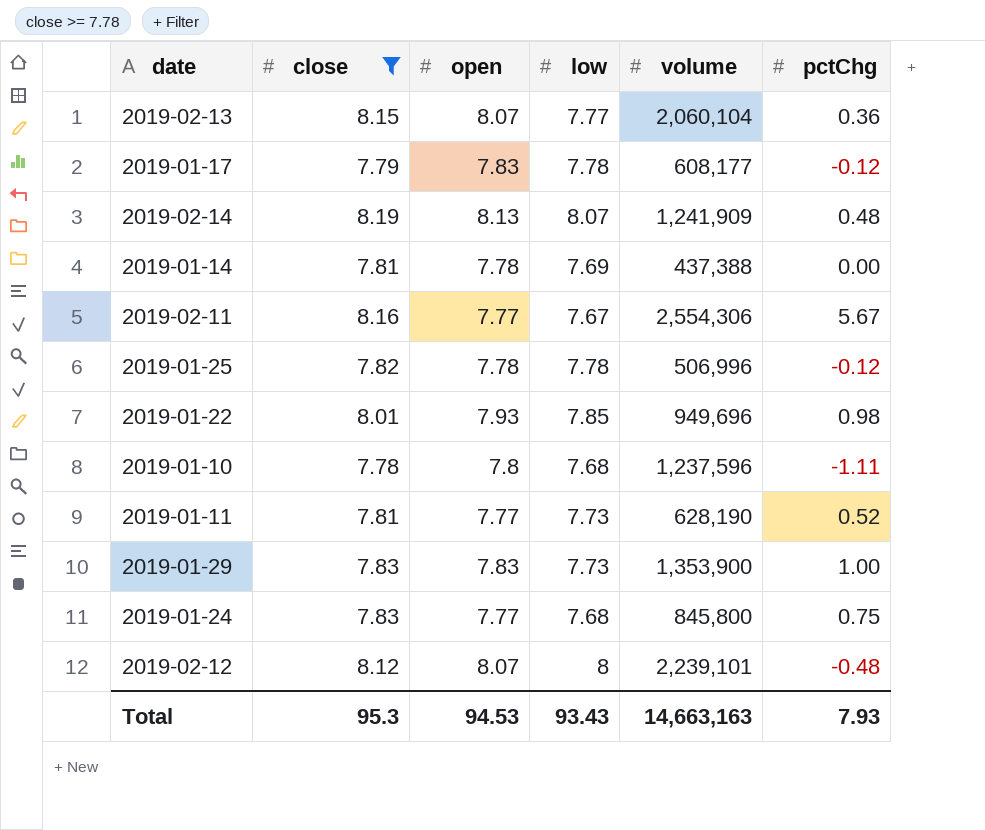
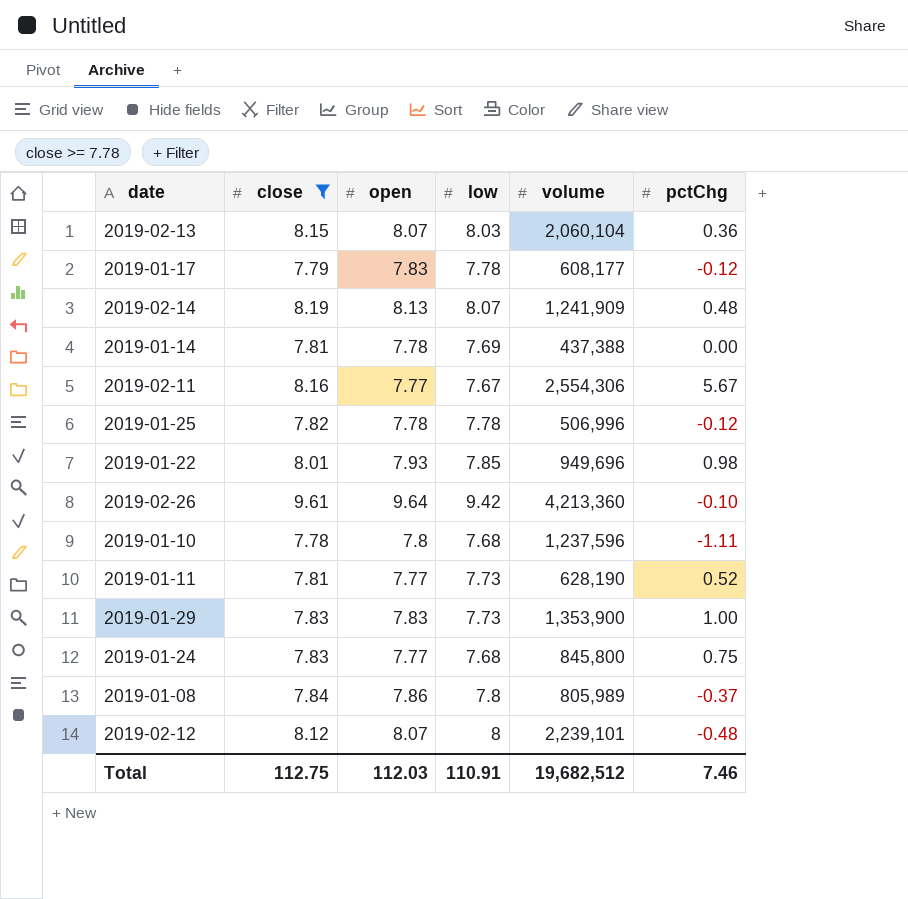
2019-02-13 | low: 7.77 -> 8.03
row 2019-02-26: none -> 9.61 | 9.64 | 9.42 | 4,213,360 | -0.10
row 2019-01-08: none -> 7.84 | 7.86 | 7.8 | 805,989 | -0.37
Total | close: 95.3 -> 112.75
Total | open: 94.53 -> 112.03
Total | low: 93.43 -> 110.91
Total | volume: 14,663,163 -> 19,682,512
Total | pctChg: 7.93 -> 7.46

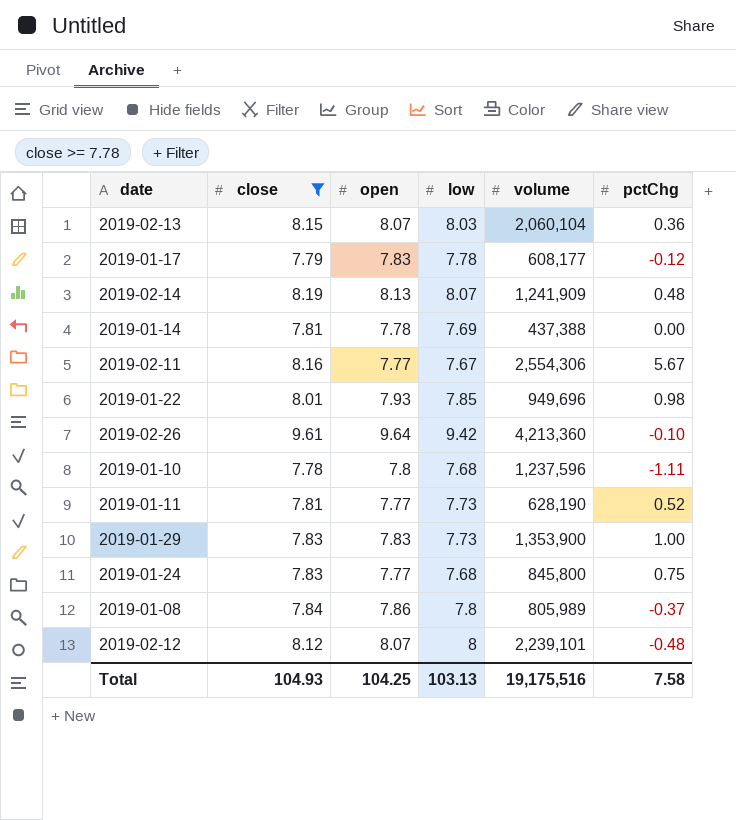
row 2019-01-25: 7.82 | 7.78 | 7.78 | 506,996 | -0.12 -> none
Total | close: 112.75 -> 104.93
Total | open: 112.03 -> 104.25
Total | low: 110.91 -> 103.13
Total | volume: 19,682,512 -> 19,175,516
Total | pctChg: 7.46 -> 7.58

